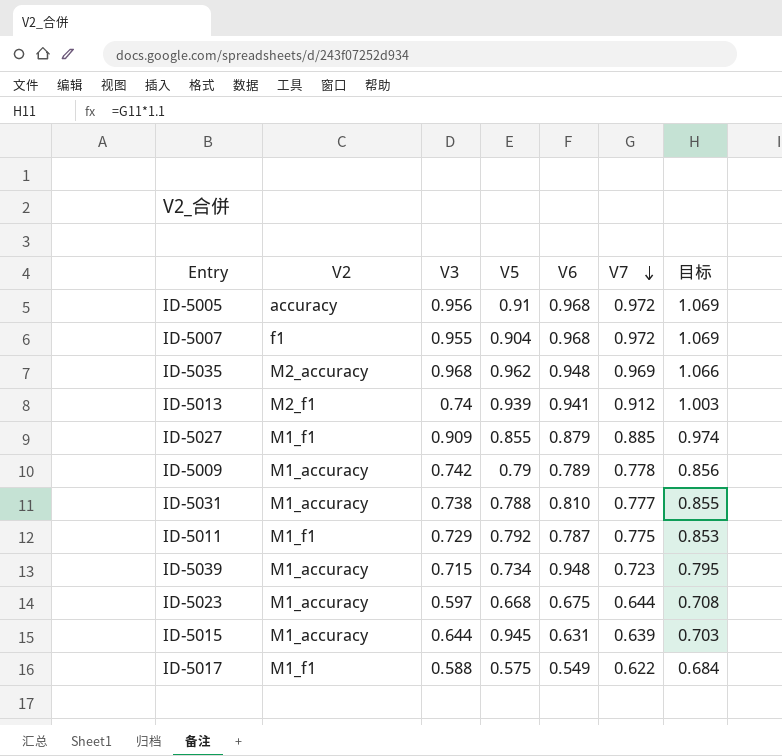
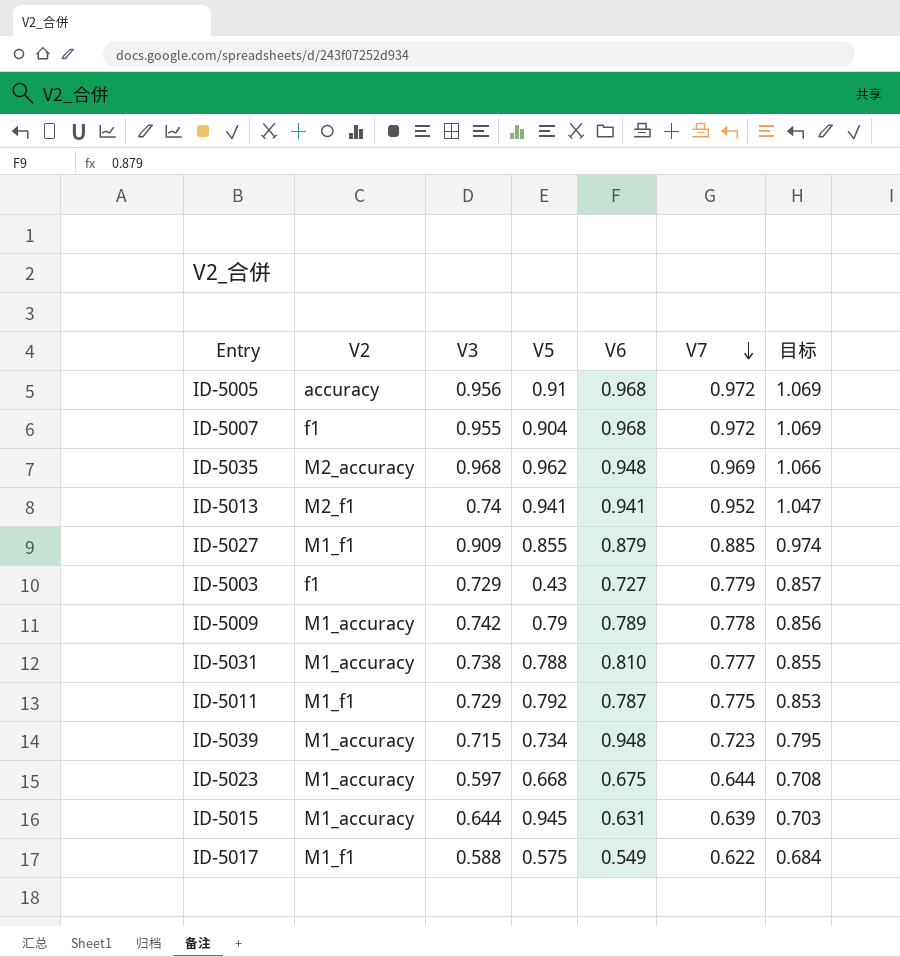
ID-5013 | V5: 0.939 -> 0.941
ID-5013 | V7: 0.912 -> 0.952
ID-5013 | 目标: 1.003 -> 1.047
row ID-5003: none -> f1 | 0.729 | 0.43 | 0.727 | 0.779 | 0.857

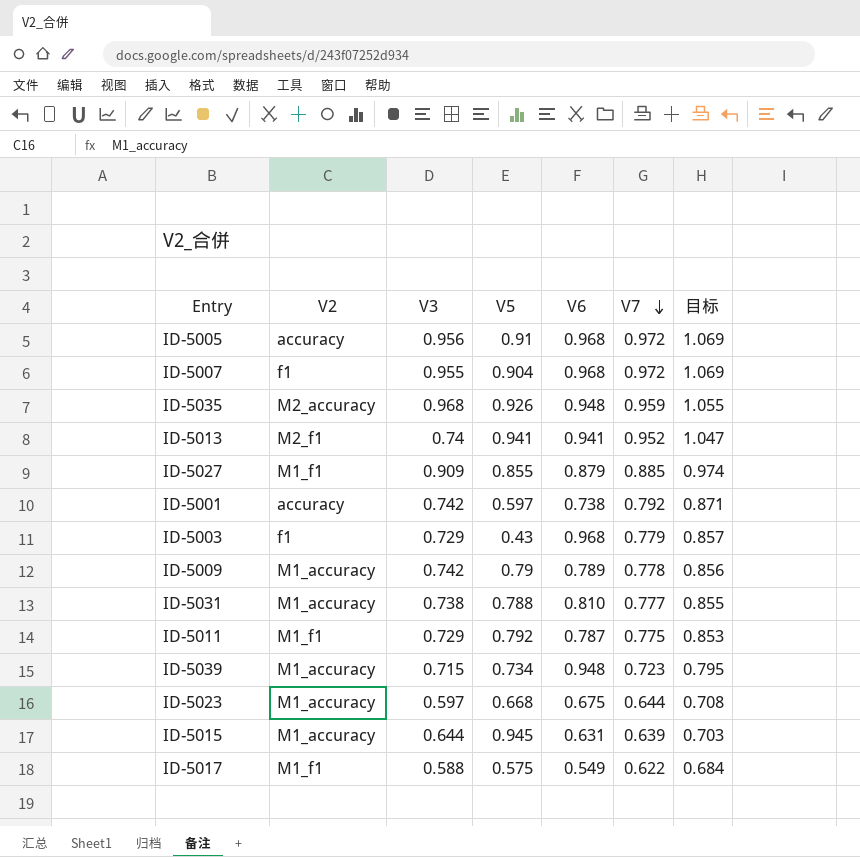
ID-5035 | V5: 0.962 -> 0.926
ID-5035 | V7: 0.969 -> 0.959
ID-5035 | 目标: 1.066 -> 1.055
row ID-5001: none -> accuracy | 0.742 | 0.597 | 0.738 | 0.792 | 0.871
ID-5003 | V6: 0.727 -> 0.968

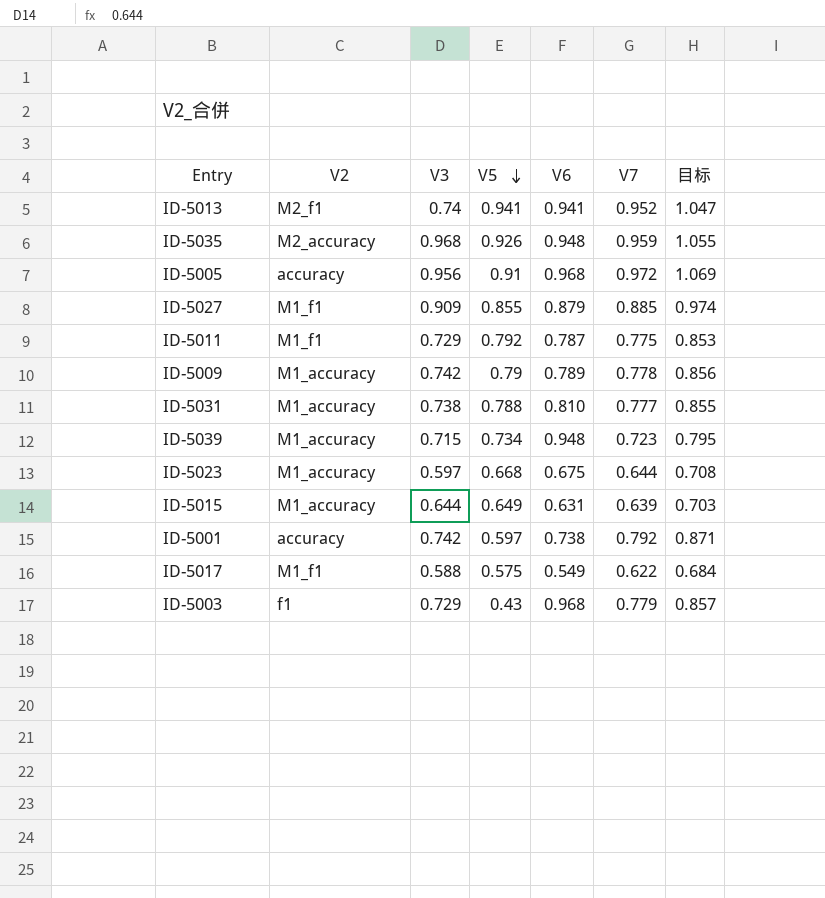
row order: V7 descending -> V5 descending
row ID-5007: f1 | 0.955 | 0.904 | 0.968 | 0.972 | 1.069 -> none
ID-5015 | V5: 0.945 -> 0.649

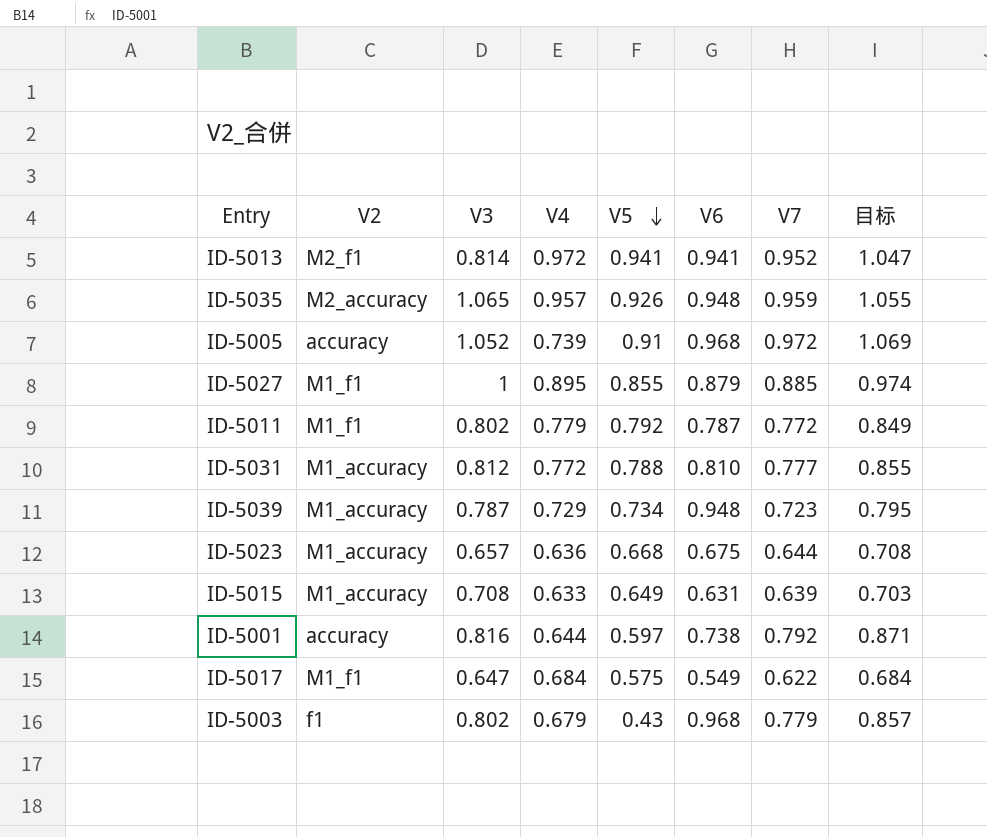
column V4 | position: none -> 4
row ID-5009: M1_accuracy | 0.742 | 0.79 | 0.789 | 0.778 | 0.856 -> none
ID-5013 | V3: 0.74 -> 0.814
ID-5035 | V3: 0.968 -> 1.065
ID-5005 | V3: 0.956 -> 1.052
ID-5027 | V3: 0.909 -> 1
ID-5011 | V3: 0.729 -> 0.802
ID-5011 | V7: 0.775 -> 0.772
ID-5011 | 目标: 0.853 -> 0.849
ID-5031 | V3: 0.738 -> 0.812
ID-5039 | V3: 0.715 -> 0.787
ID-5023 | V3: 0.597 -> 0.657
ID-5015 | V3: 0.644 -> 0.708
ID-5001 | V3: 0.742 -> 0.816
ID-5017 | V3: 0.588 -> 0.647
ID-5003 | V3: 0.729 -> 0.802

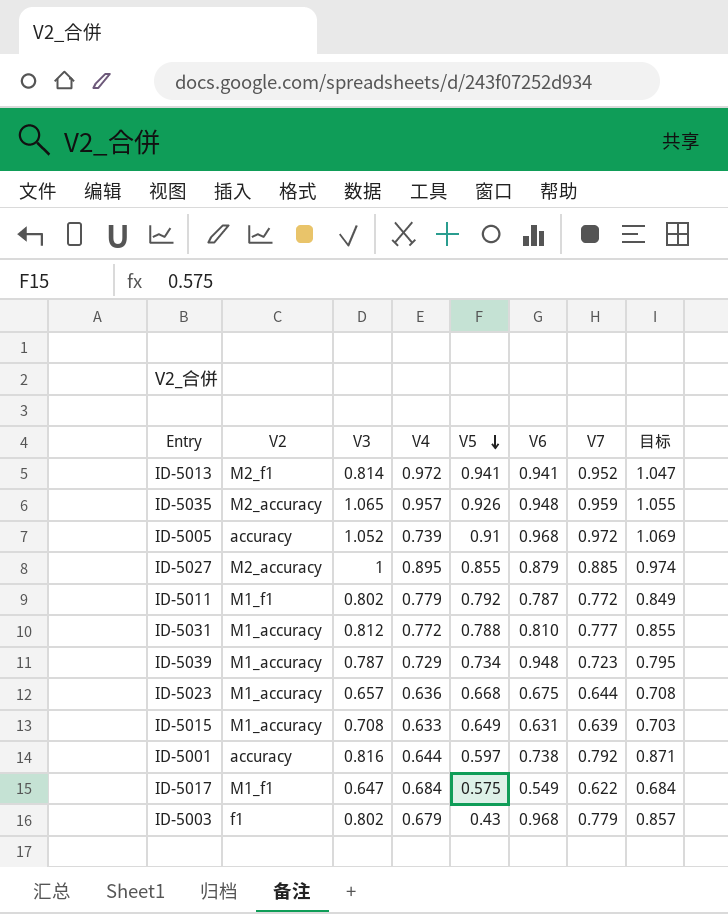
ID-5027 | V2: M1_f1 -> M2_accuracy

